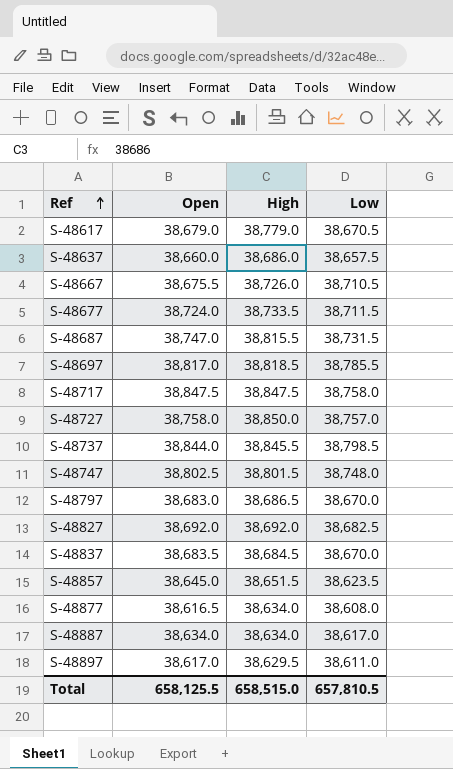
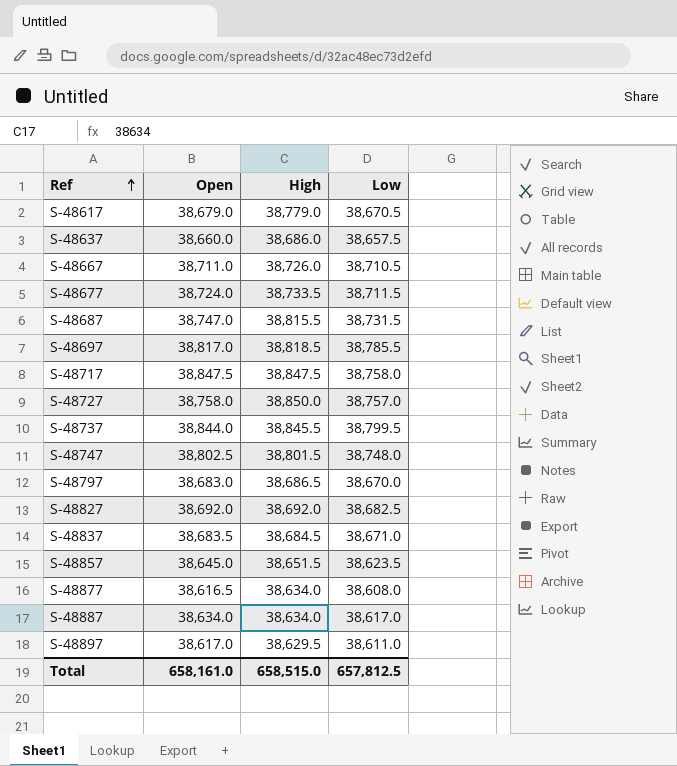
S-48667 | Open: 38,675.5 -> 38,711.0
S-48737 | Low: 38,798.5 -> 38,799.5
S-48837 | Low: 38,670.0 -> 38,671.0
Total | Open: 658,125.5 -> 658,161.0
Total | Low: 657,810.5 -> 657,812.5

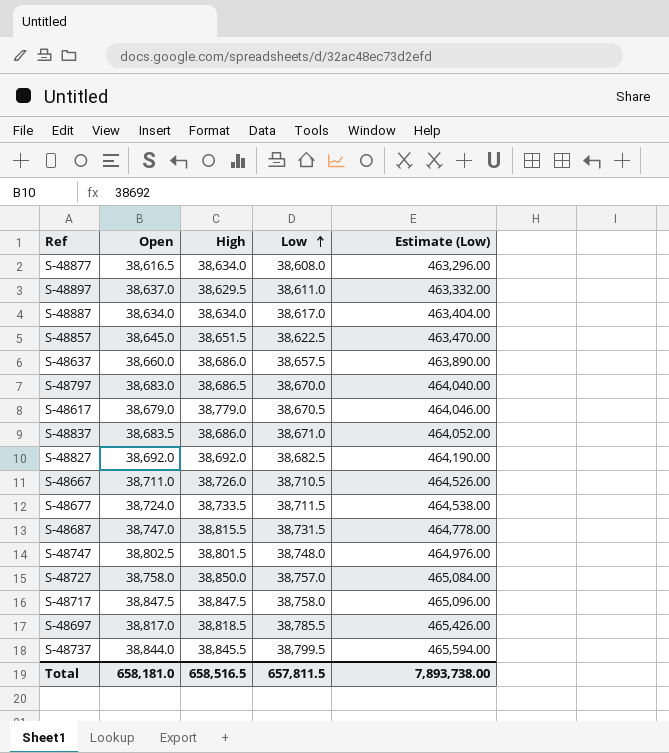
row order: Ref ascending -> Low ascending
column Estimate (Low) | formula: none -> [Low] * 12
S-48897 | Open: 38,617.0 -> 38,637.0
S-48857 | Low: 38,623.5 -> 38,622.5
S-48837 | High: 38,684.5 -> 38,686.0
Total | Open: 658,161.0 -> 658,181.0
Total | High: 658,515.0 -> 658,516.5
Total | Low: 657,812.5 -> 657,811.5

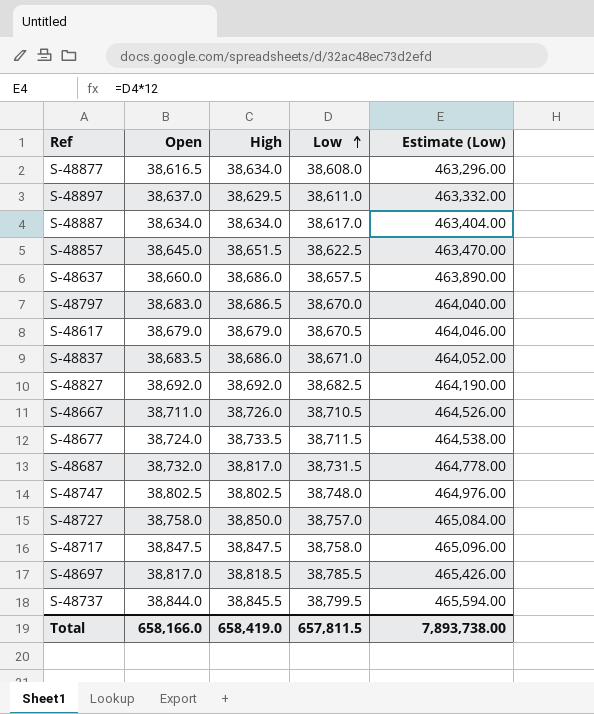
S-48617 | High: 38,779.0 -> 38,679.0
S-48687 | Open: 38,747.0 -> 38,732.0
S-48687 | High: 38,815.5 -> 38,817.0
S-48747 | High: 38,801.5 -> 38,802.5
Total | Open: 658,181.0 -> 658,166.0
Total | High: 658,516.5 -> 658,419.0

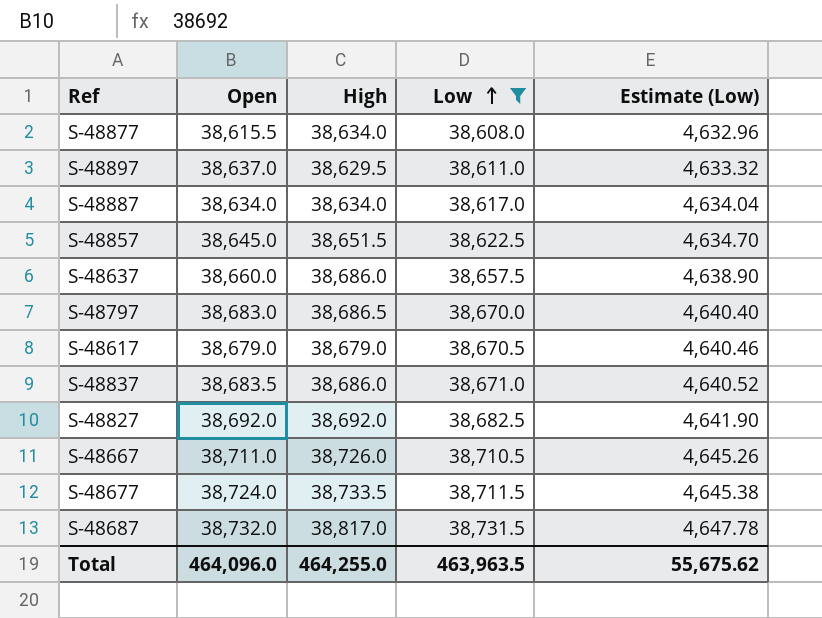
filter: none -> Low <= 38,731.5
column Estimate (Low) | formula: [Low] * 12 -> [Low] * 0.12
S-48877 | Open: 38,616.5 -> 38,615.5
Total | Open: 658,166.0 -> 464,096.0
Total | High: 658,419.0 -> 464,255.0
Total | Low: 657,811.5 -> 463,963.5
Total | Estimate (Low): 7,893,738.00 -> 55,675.62

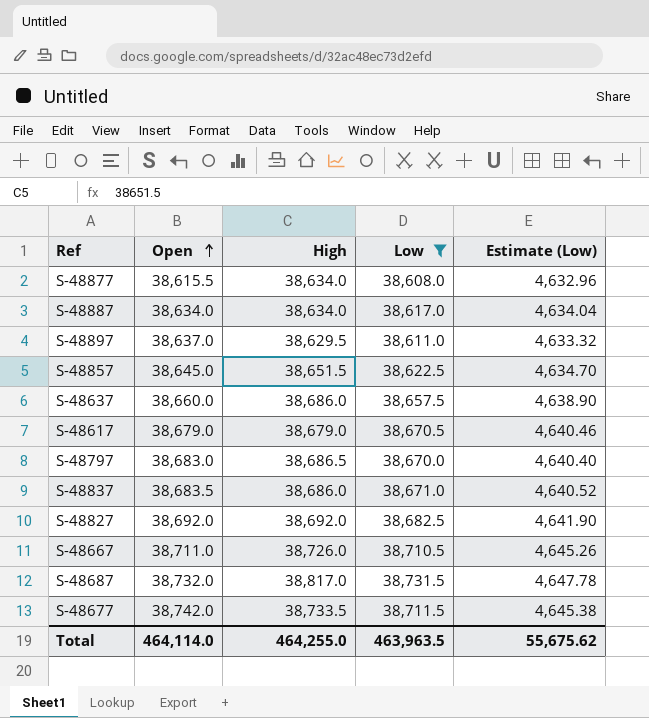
row order: Low ascending -> Open ascending
S-48677 | Open: 38,724.0 -> 38,742.0
Total | Open: 464,096.0 -> 464,114.0

